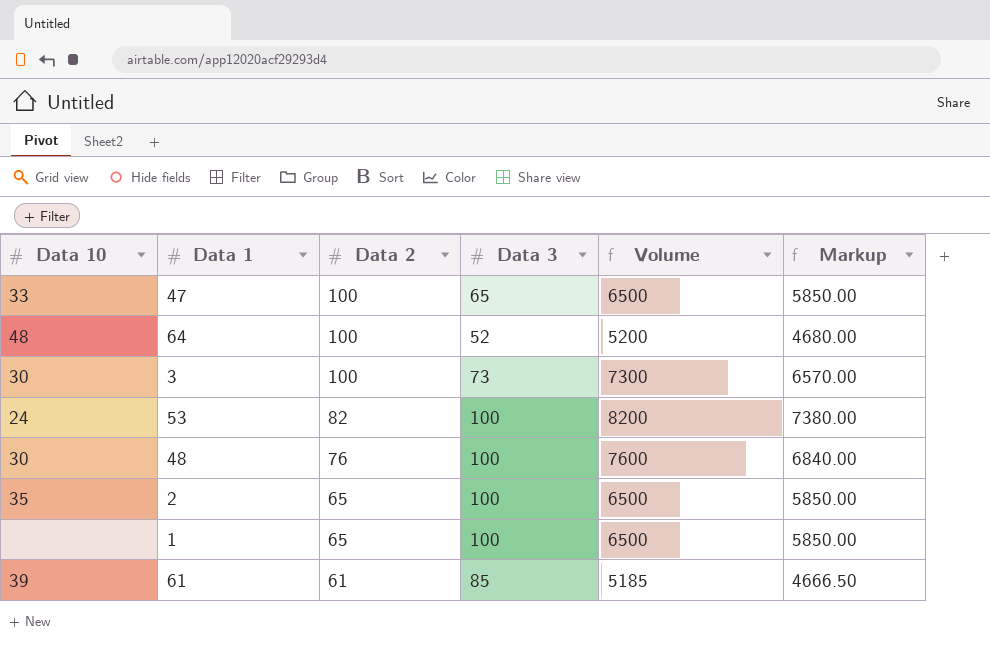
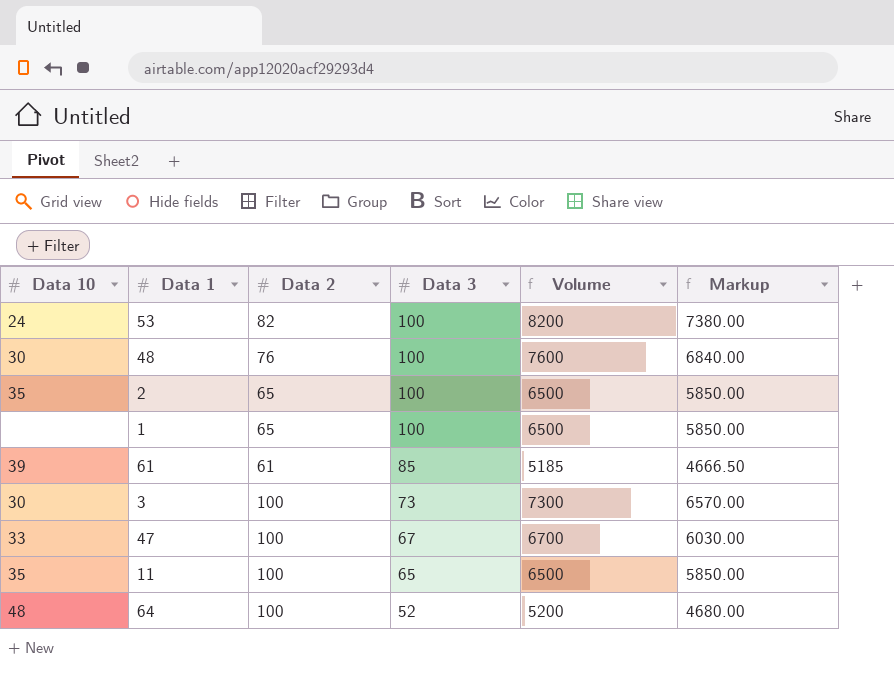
row order: Data 2 descending -> Data 3 descending
47 | Data 3: 65 -> 67
47 | Volume: 6500 -> 6700
47 | Markup: 5850.00 -> 6030.00
row 11: none -> 35 | 100 | 65 | 6500 | 5850.00

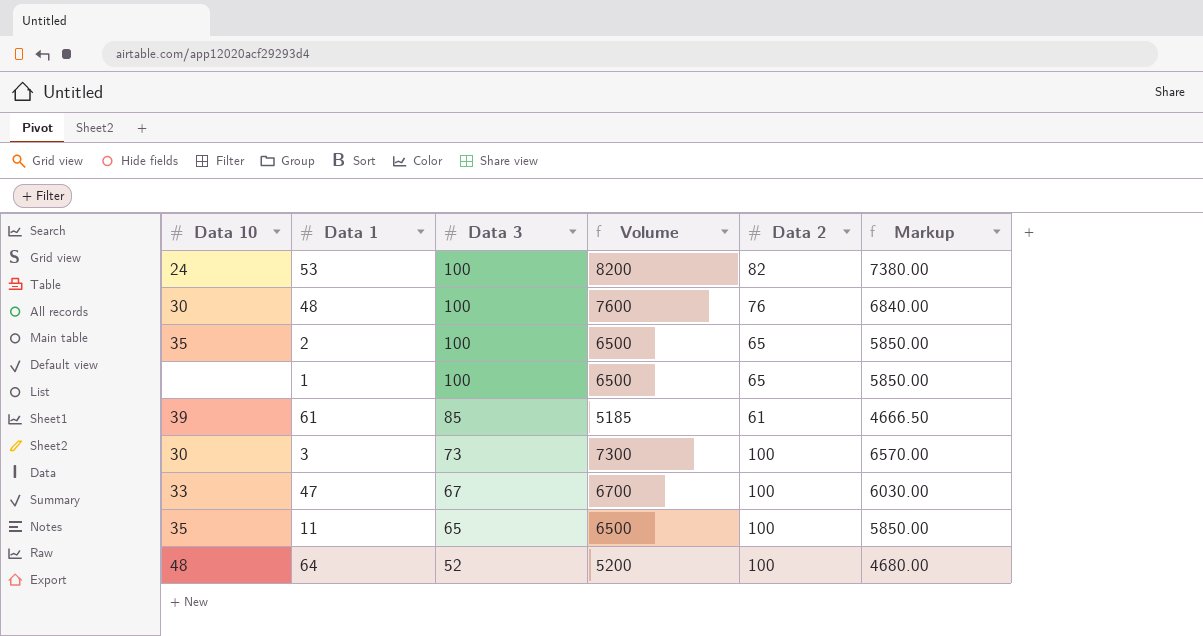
column Data 2 | position: 3 -> 5

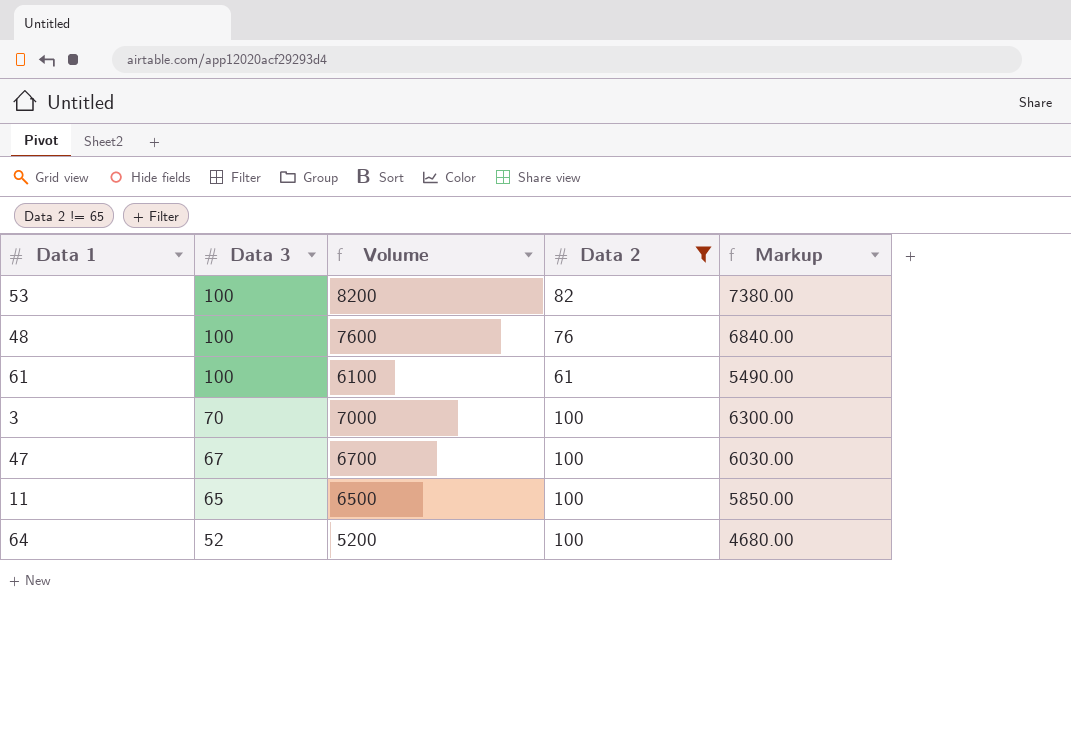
filter: none -> Data 2 != 65
column Data 10 | position: 1 -> none
61 | Data 3: 85 -> 100
61 | Volume: 5185 -> 6100
61 | Markup: 4666.50 -> 5490.00
3 | Data 3: 73 -> 70
3 | Volume: 7300 -> 7000
3 | Markup: 6570.00 -> 6300.00

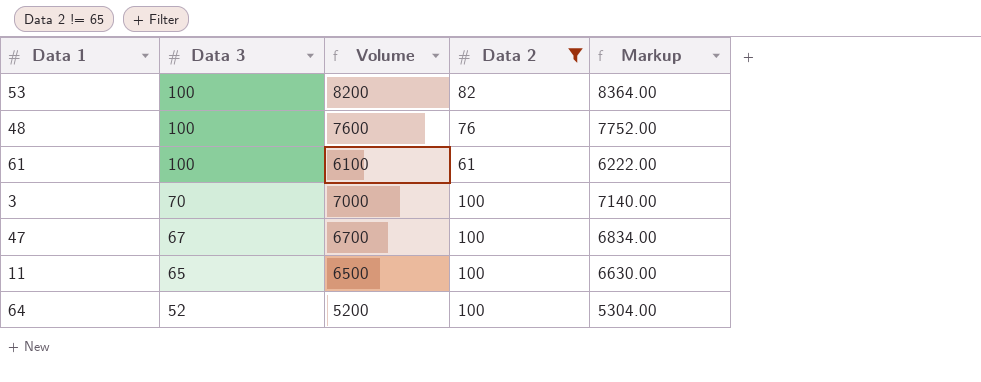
column Markup | formula: [Volume] * 0.9 -> [Volume] * 1.02

